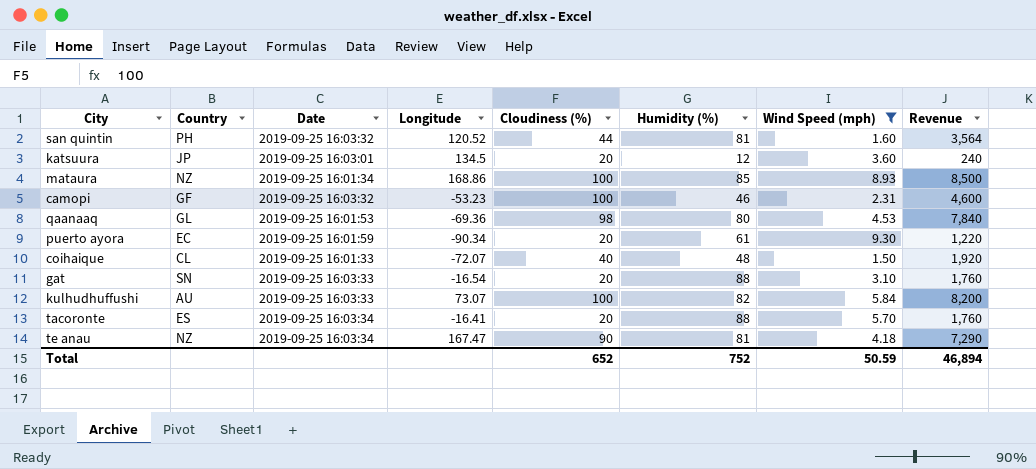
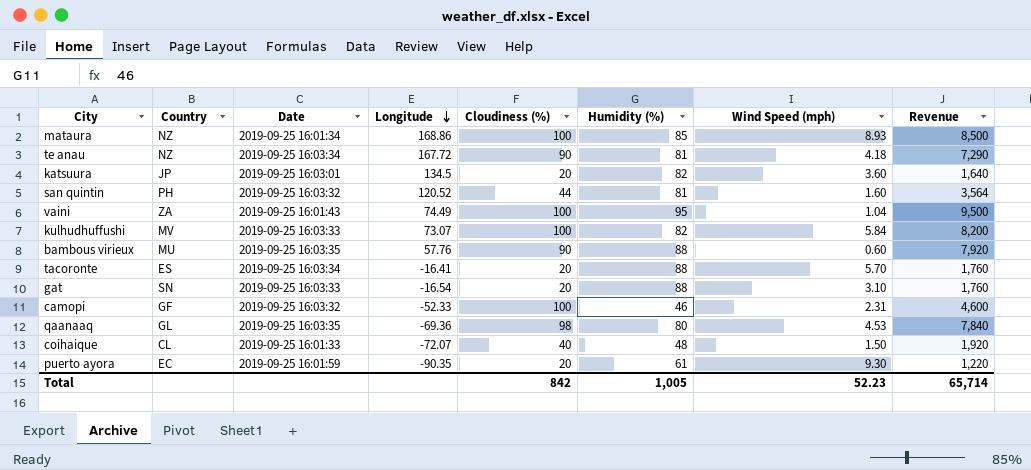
filter: Wind Speed (mph) >= 1.50 -> none
row order: none -> Longitude descending
te anau | Longitude: 167.47 -> 167.72
katsuura | Humidity (%): 12 -> 82
katsuura | Revenue: 240 -> 1,640
kulhudhuffushi | Country: AU -> MV
camopi | Longitude: -53.23 -> -52.33
qaanaaq | Date: 2019-09-25 16:01:53 -> 2019-09-25 16:03:35
puerto ayora | Longitude: -90.34 -> -90.35
Total | Cloudiness (%): 652 -> 842
Total | Humidity (%): 752 -> 1,005
Total | Wind Speed (mph): 50.59 -> 52.23
Total | Revenue: 46,894 -> 65,714

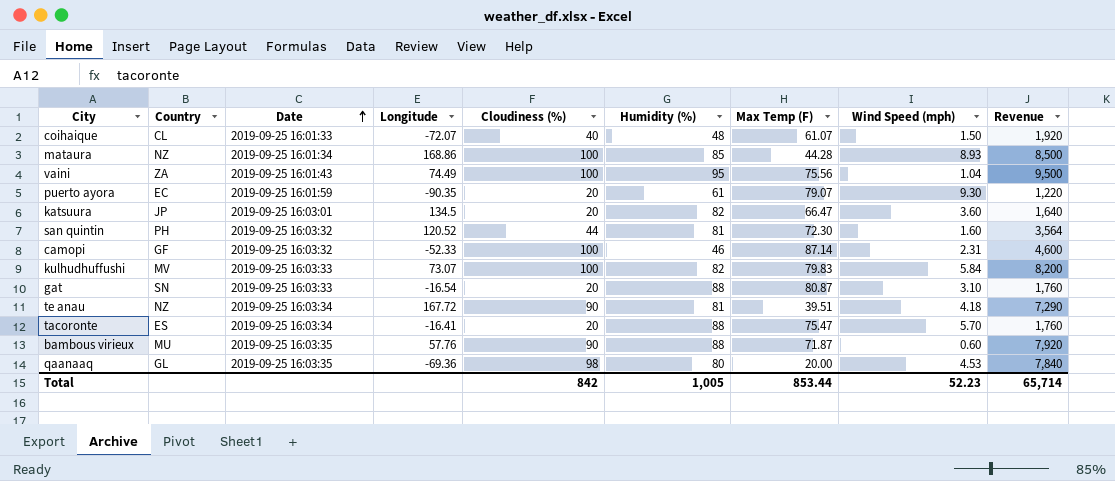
row order: Longitude descending -> Date ascending
column Max Temp (F) | position: none -> 7

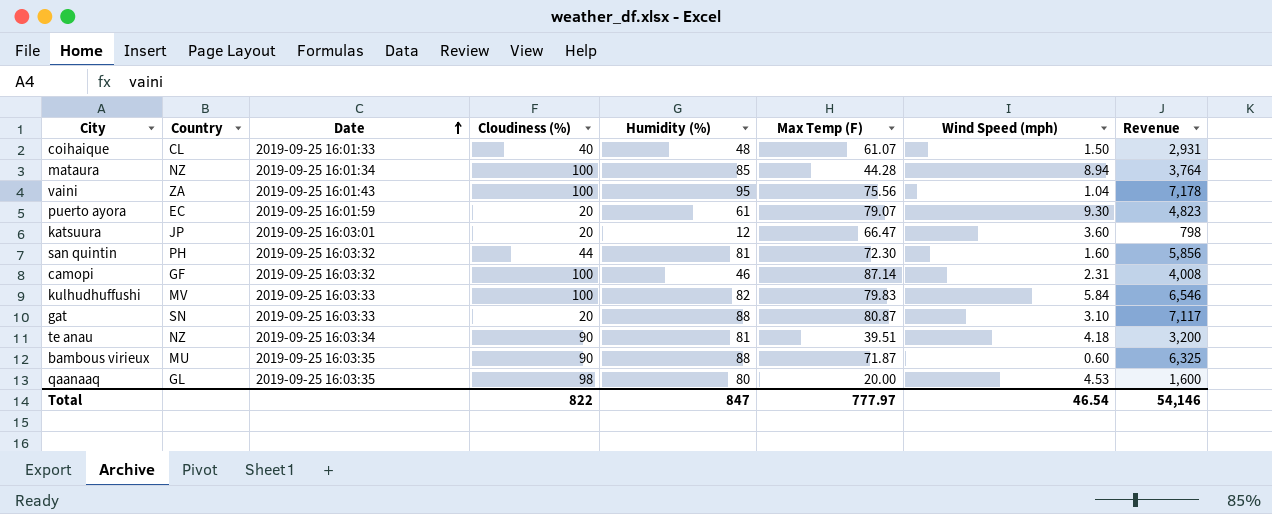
column Longitude | position: 4 -> none
column Revenue | formula: [Cloudiness (%)] * [Humidity (%)] -> [Humidity (%)] * [Max Temp (F)]
row tacoronte: ES | 2019-09-25 16:03:34 | -16.41 | 20 | 88 | 75.47 | 5.70 | 1,760 -> none
mataura | Wind Speed (mph): 8.93 -> 8.94
katsuura | Humidity (%): 82 -> 12
Total | Cloudiness (%): 842 -> 822
Total | Humidity (%): 1,005 -> 847
Total | Max Temp (F): 853.44 -> 777.97
Total | Wind Speed (mph): 52.23 -> 46.54
Total | Revenue: 65,714 -> 54,146

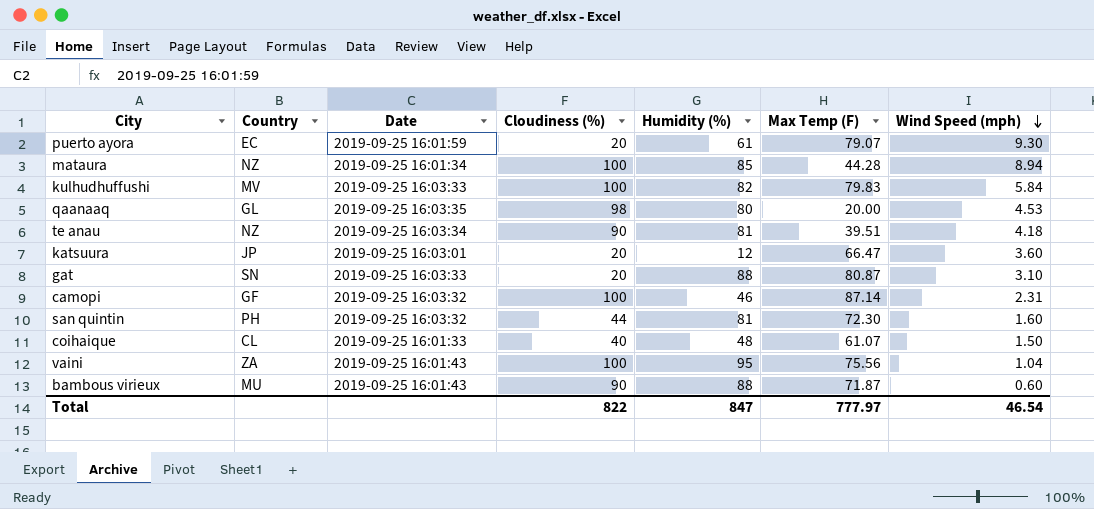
row order: Date ascending -> Wind Speed (mph) descending
column Revenue | formula: [Humidity (%)] * [Max Temp (F)] -> none
bambous virieux | Date: 2019-09-25 16:03:35 -> 2019-09-25 16:01:43

